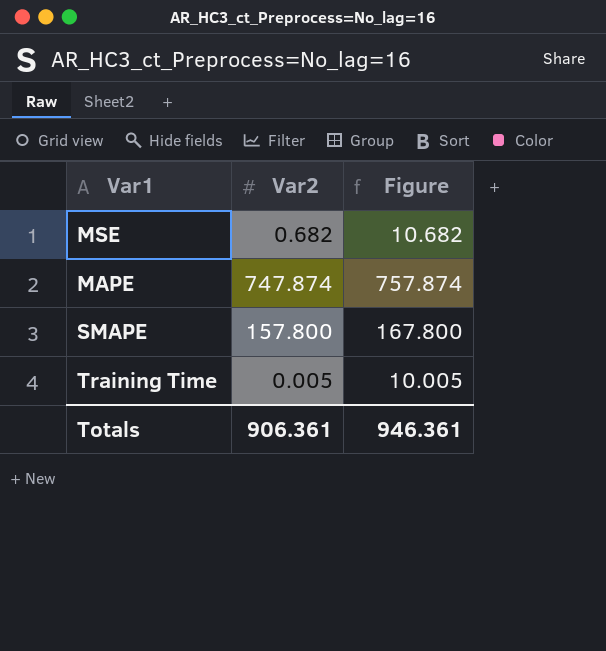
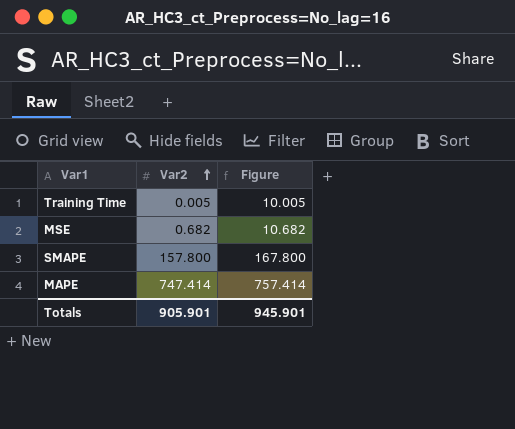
row order: none -> Var2 ascending
MAPE | Var2: 747.874 -> 747.414
MAPE | Figure: 757.874 -> 757.414
Totals | Var2: 906.361 -> 905.901
Totals | Figure: 946.361 -> 945.901

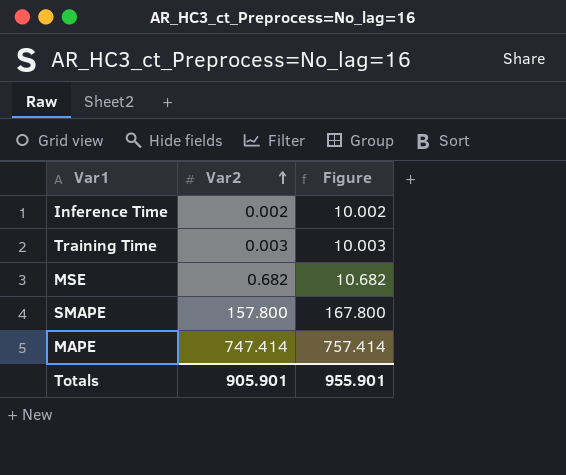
row Inference Time: none -> 0.002 | 10.002
Training Time | Var2: 0.005 -> 0.003
Training Time | Figure: 10.005 -> 10.003
Totals | Figure: 945.901 -> 955.901

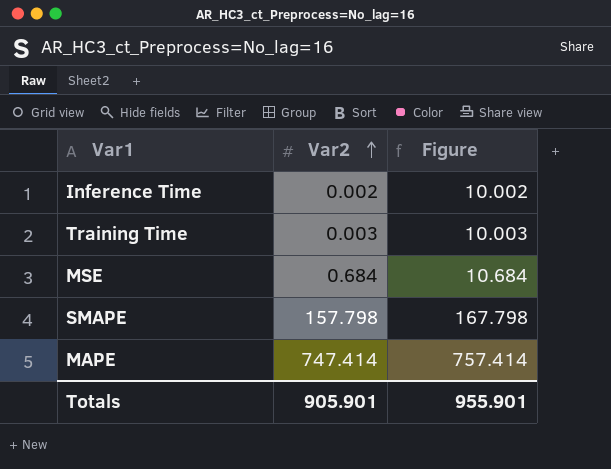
MSE | Var2: 0.682 -> 0.684
MSE | Figure: 10.682 -> 10.684
SMAPE | Var2: 157.800 -> 157.798
SMAPE | Figure: 167.800 -> 167.798

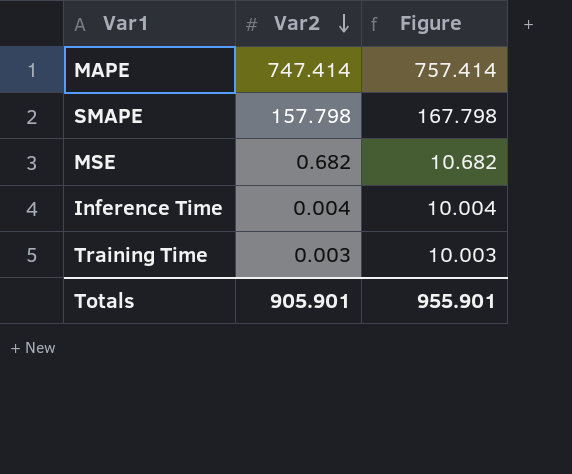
row order: Var2 ascending -> Var2 descending
MSE | Var2: 0.684 -> 0.682
MSE | Figure: 10.684 -> 10.682
Inference Time | Var2: 0.002 -> 0.004
Inference Time | Figure: 10.002 -> 10.004

